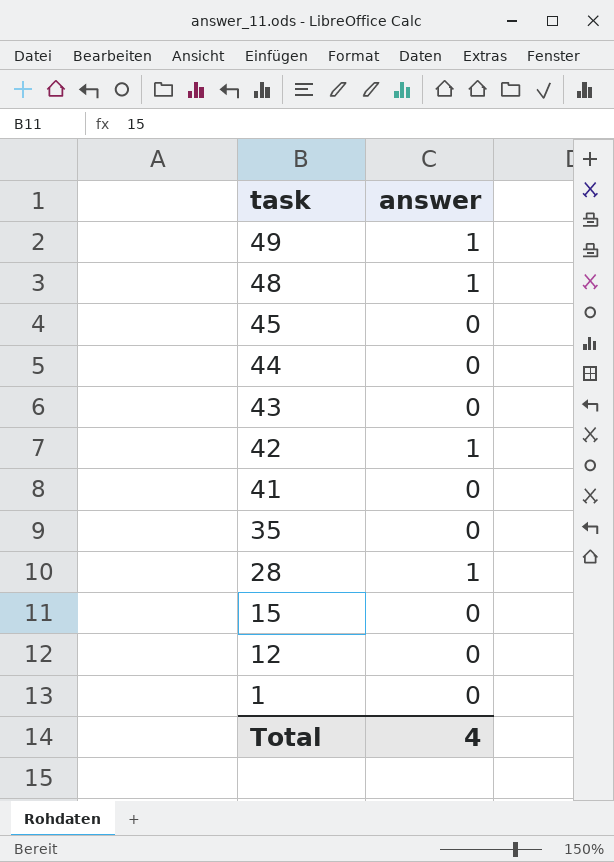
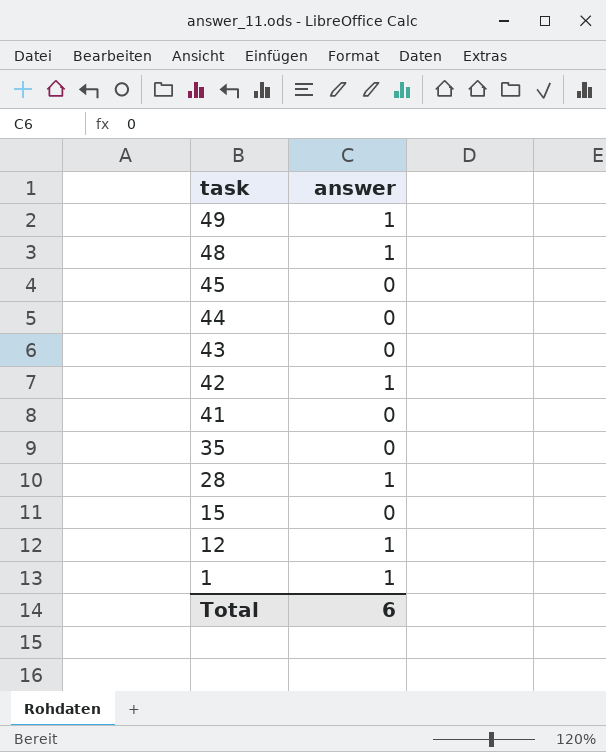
12 | answer: 0 -> 1
1 | answer: 0 -> 1
Total | answer: 4 -> 6

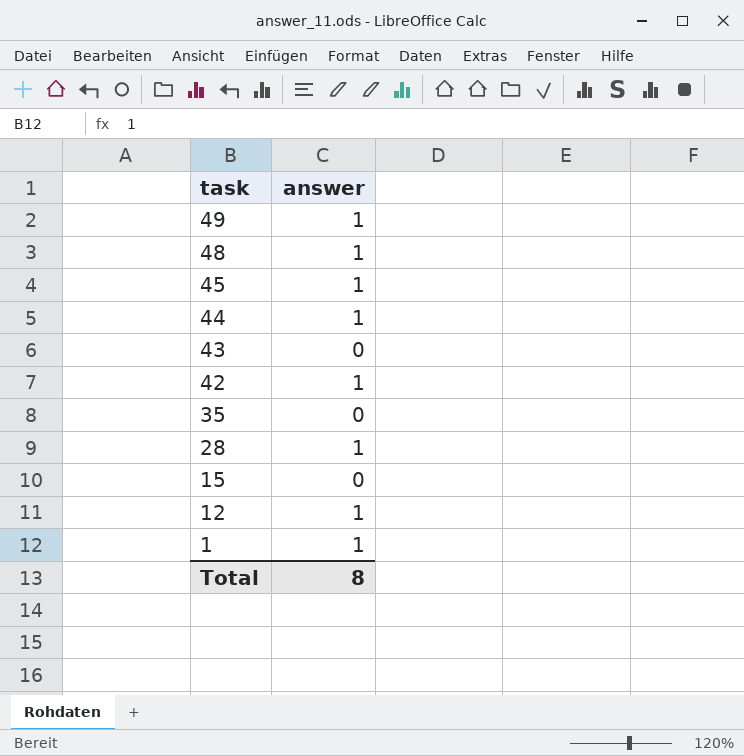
row 41: 0 -> none
45 | answer: 0 -> 1
44 | answer: 0 -> 1
Total | answer: 6 -> 8

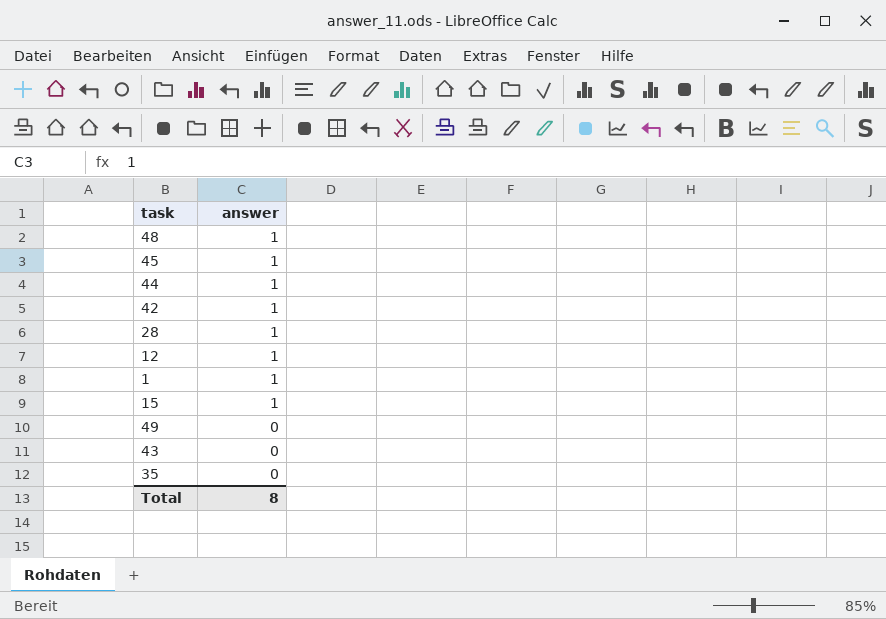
row order: task descending -> answer descending
15 | answer: 0 -> 1
49 | answer: 1 -> 0

